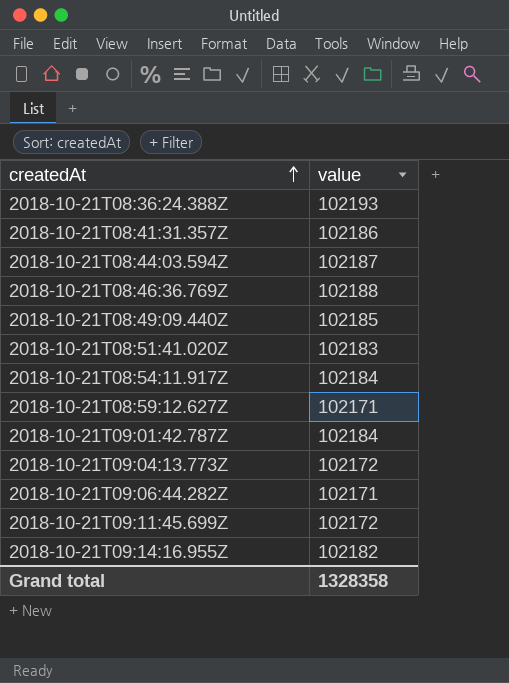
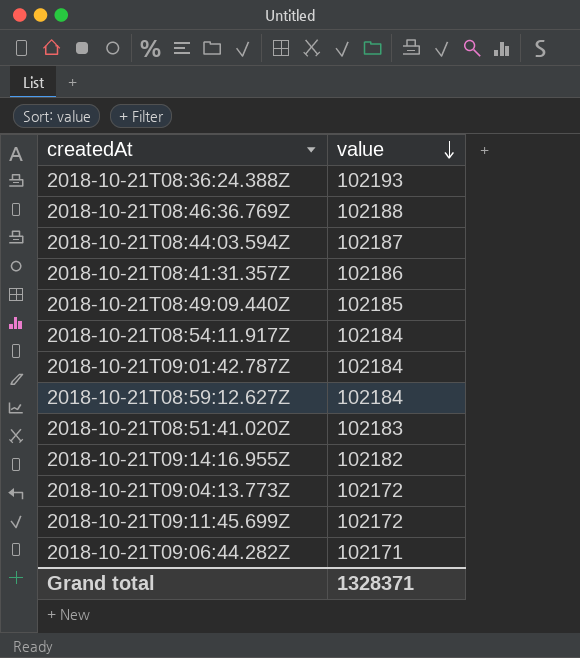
row order: createdAt ascending -> value descending
2018-10-21T08:59:12.627Z | value: 102171 -> 102184
Grand total | value: 1328358 -> 1328371

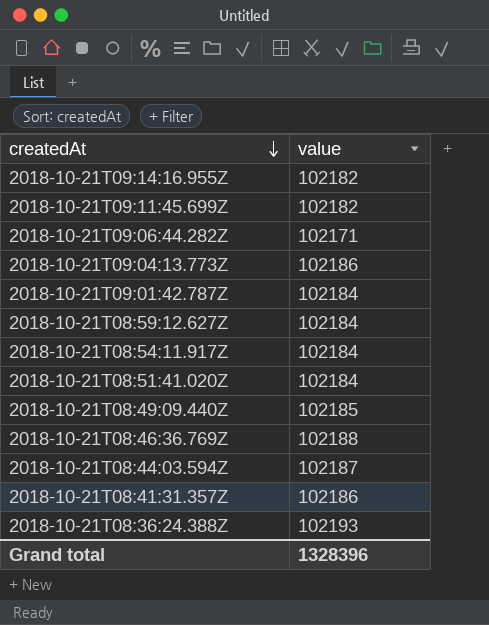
row order: value descending -> createdAt descending
2018-10-21T09:11:45.699Z | value: 102172 -> 102182
2018-10-21T09:04:13.773Z | value: 102172 -> 102186
2018-10-21T08:51:41.020Z | value: 102183 -> 102184
Grand total | value: 1328371 -> 1328396

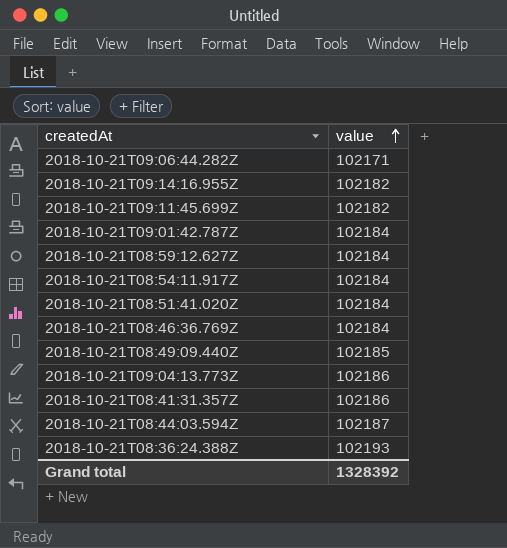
row order: createdAt descending -> value ascending
2018-10-21T08:46:36.769Z | value: 102188 -> 102184
Grand total | value: 1328396 -> 1328392

